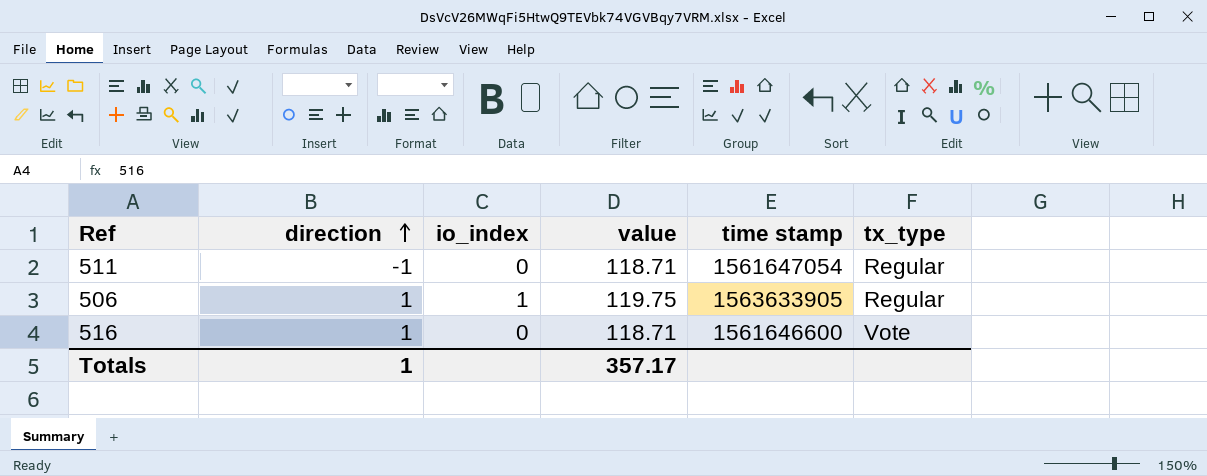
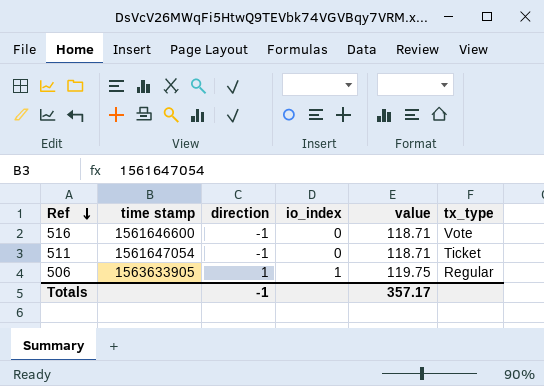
row order: direction ascending -> Ref descending
column time stamp | position: 5 -> 2
516 | direction: 1 -> -1
511 | tx_type: Regular -> Ticket
Totals | direction: 1 -> -1

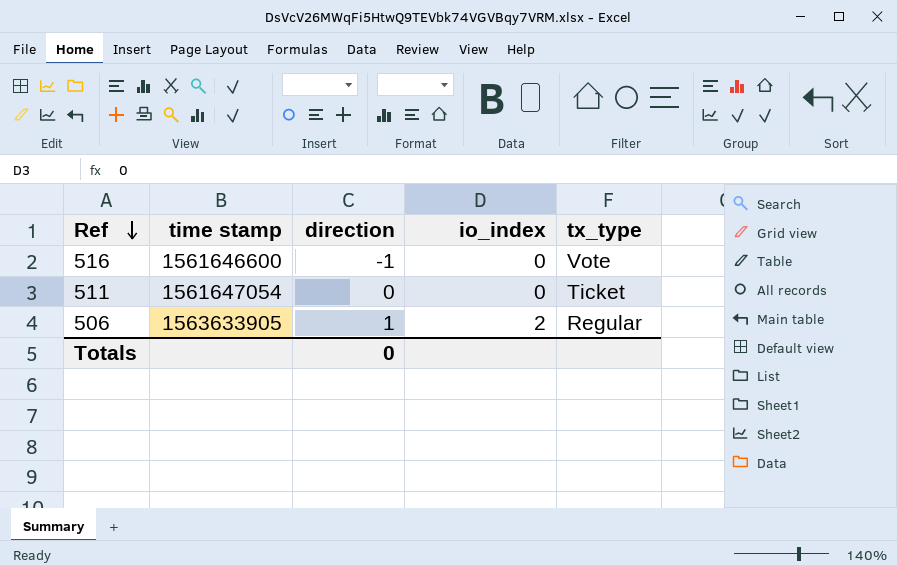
column value | position: 5 -> none
511 | direction: -1 -> 0
506 | io_index: 1 -> 2
Totals | direction: -1 -> 0

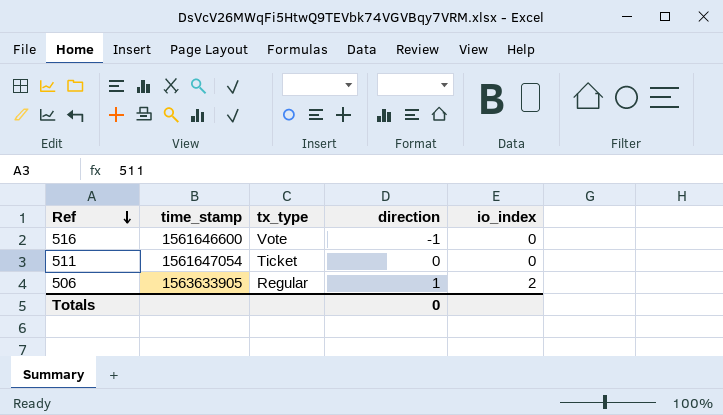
column name: time stamp -> time_stamp
column tx_type | position: 5 -> 3

